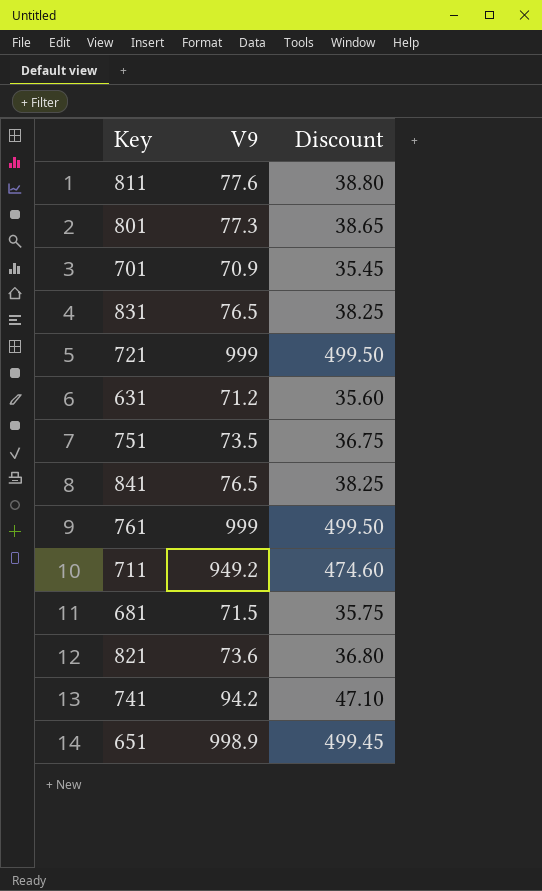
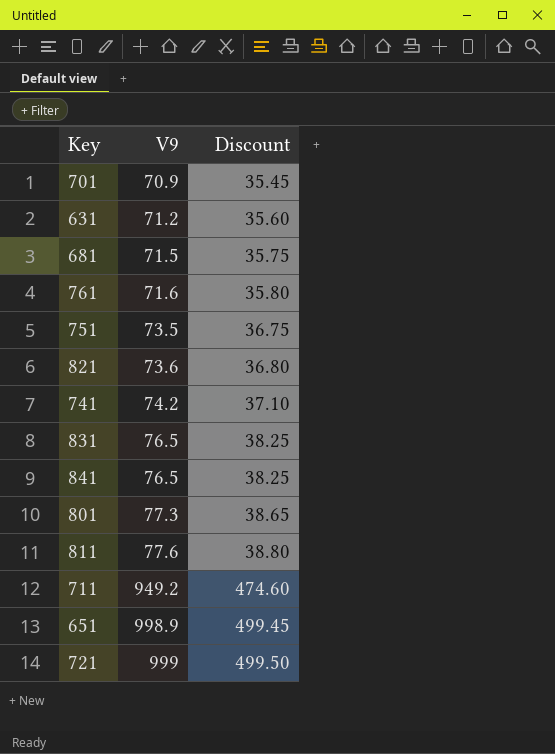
row order: none -> V9 ascending
761 | V9: 999 -> 71.6
761 | Discount: 499.50 -> 35.80
741 | V9: 94.2 -> 74.2
741 | Discount: 47.10 -> 37.10

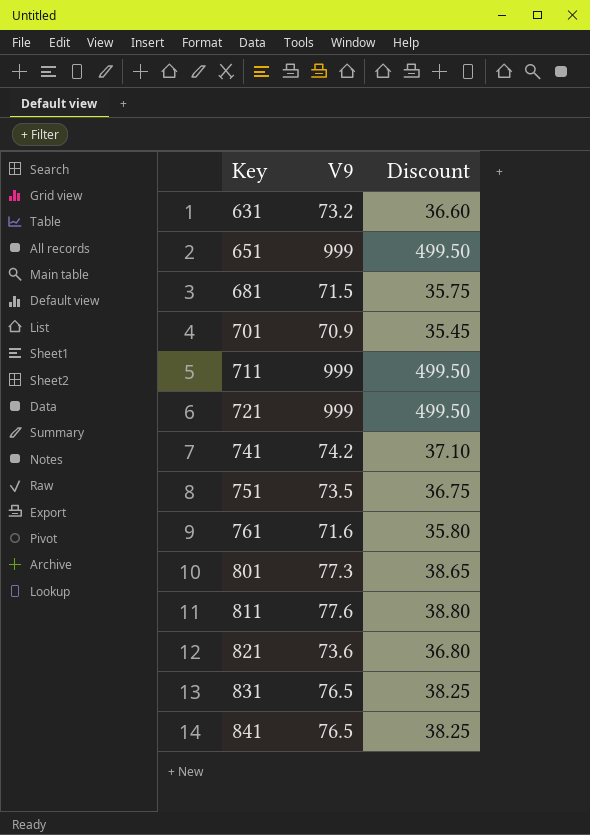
row order: V9 ascending -> Key ascending
631 | V9: 71.2 -> 73.2
631 | Discount: 35.60 -> 36.60
651 | V9: 998.9 -> 999
651 | Discount: 499.45 -> 499.50
711 | V9: 949.2 -> 999
711 | Discount: 474.60 -> 499.50

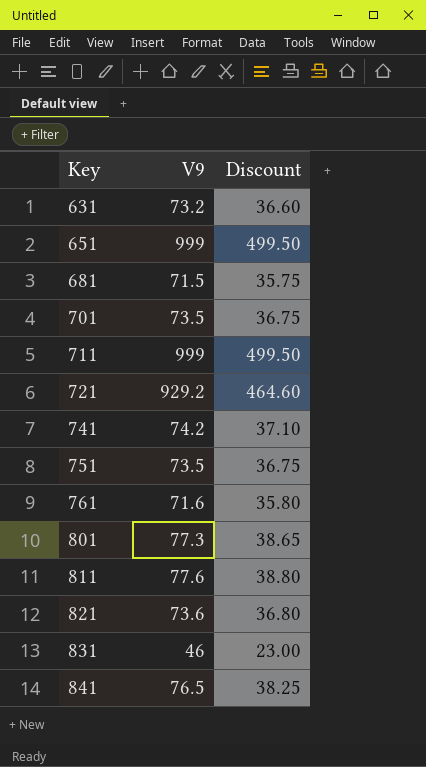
701 | V9: 70.9 -> 73.5
701 | Discount: 35.45 -> 36.75
721 | V9: 999 -> 929.2
721 | Discount: 499.50 -> 464.60
831 | V9: 76.5 -> 46
831 | Discount: 38.25 -> 23.00

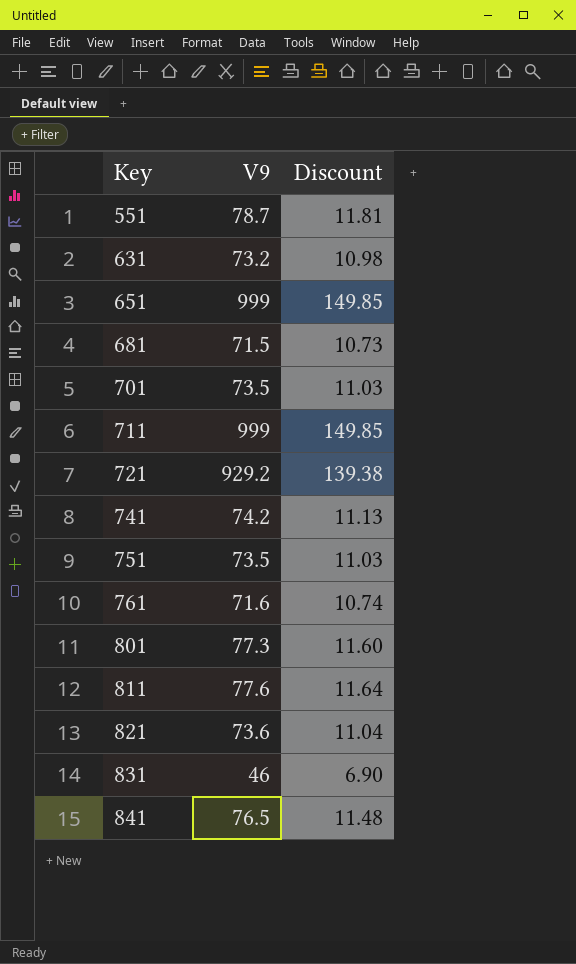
column Discount | formula: [V9] * 0.5 -> [V9] * 0.15
row 551: none -> 78.7 | 11.81

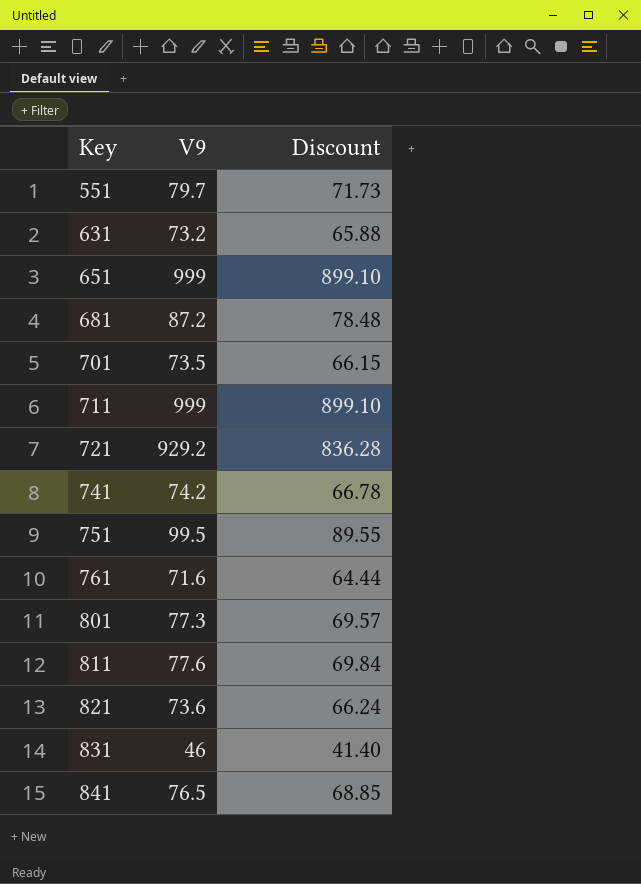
column Discount | formula: [V9] * 0.15 -> [V9] * 0.9
551 | V9: 78.7 -> 79.7
681 | V9: 71.5 -> 87.2
751 | V9: 73.5 -> 99.5

